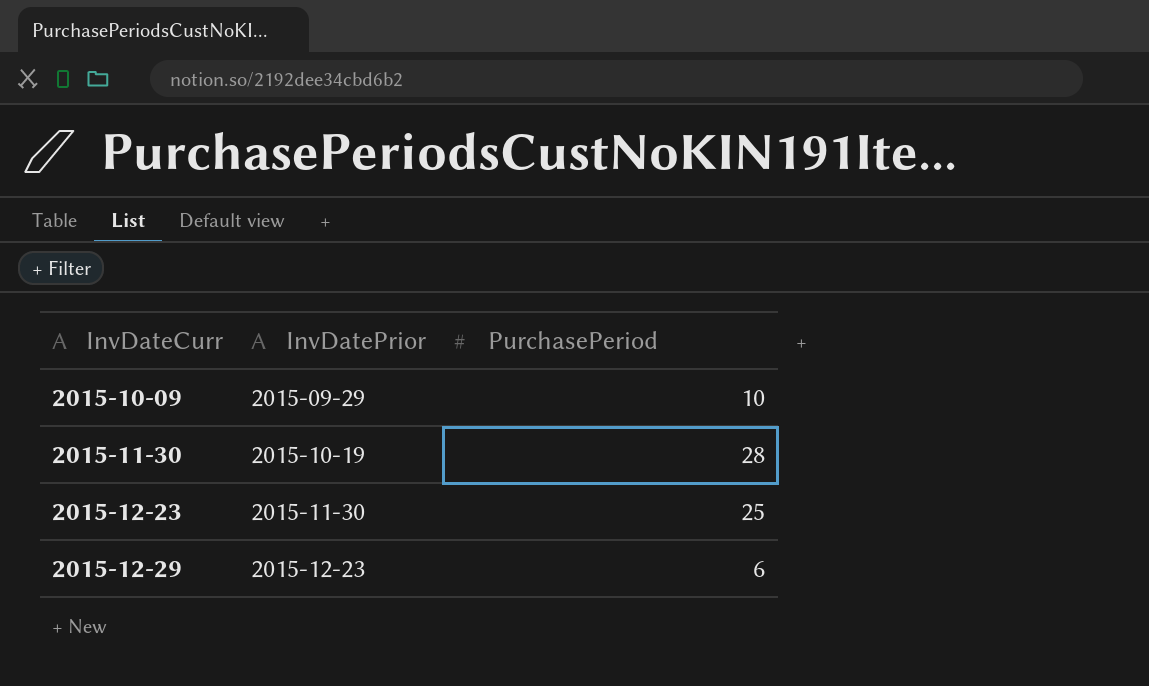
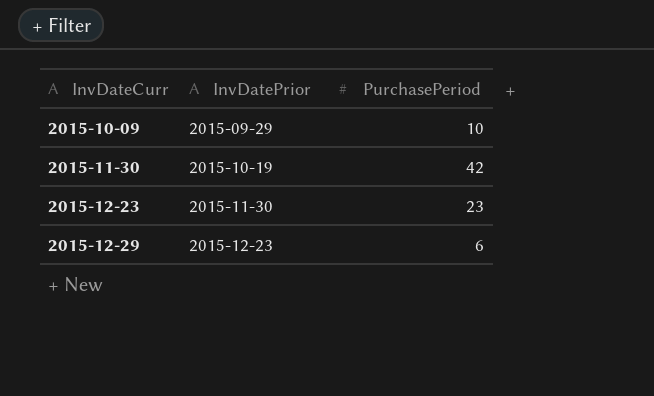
2015-11-30 | PurchasePeriod: 28 -> 42
2015-12-23 | PurchasePeriod: 25 -> 23

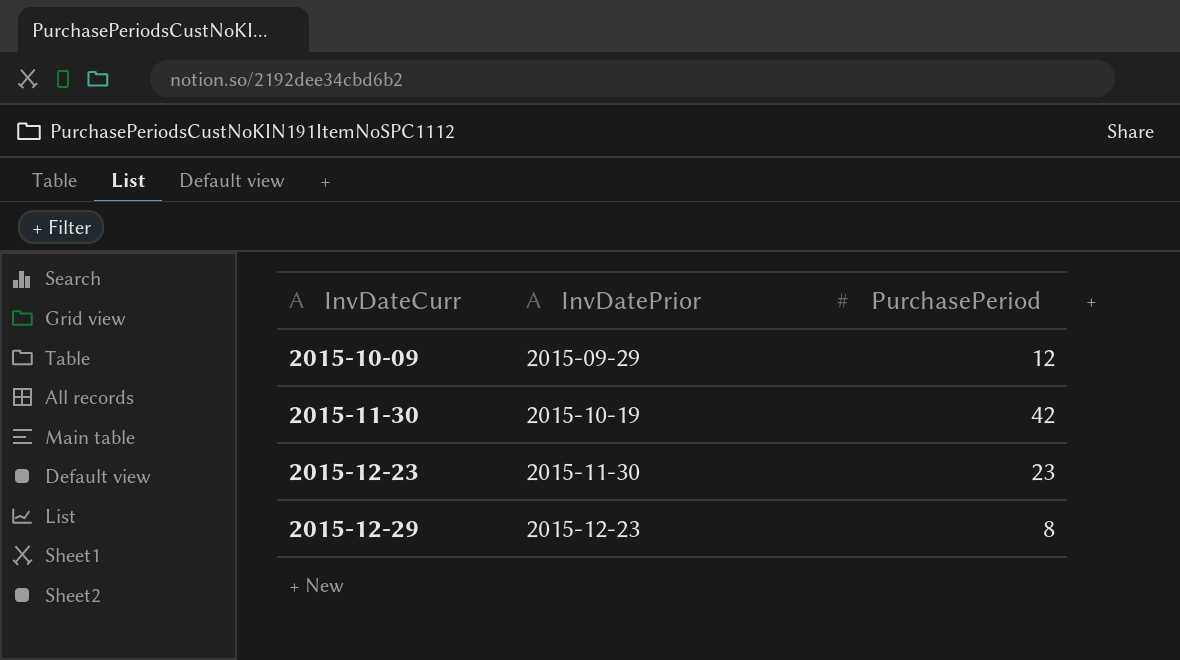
2015-10-09 | PurchasePeriod: 10 -> 12
2015-12-29 | PurchasePeriod: 6 -> 8

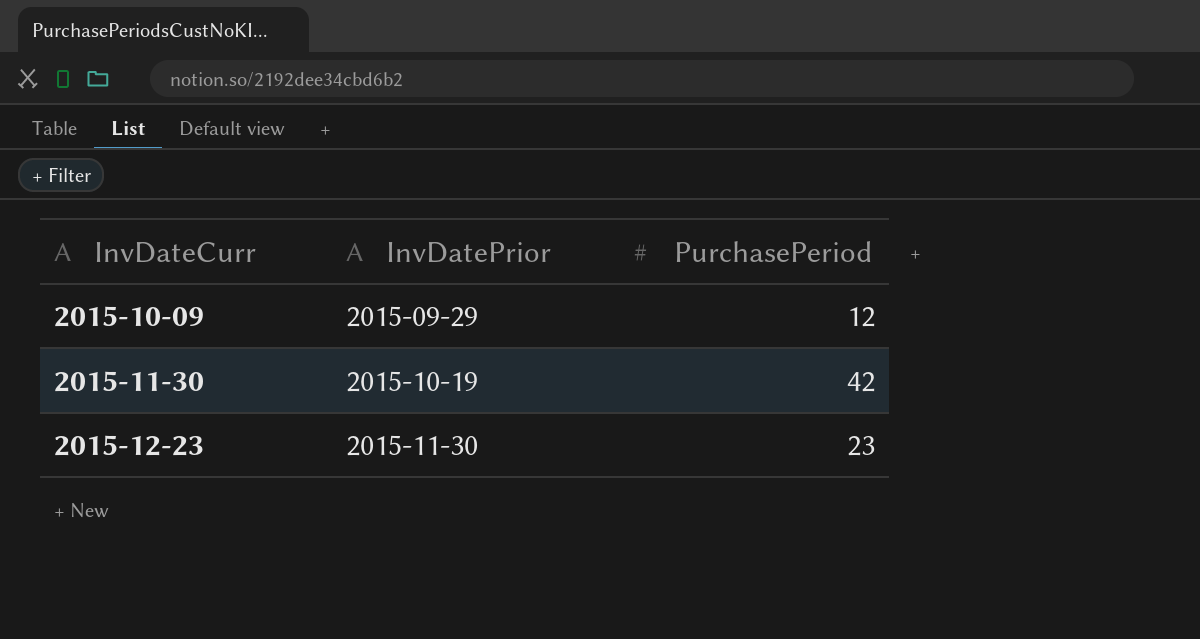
row 2015-12-29: 2015-12-23 | 8 -> none

